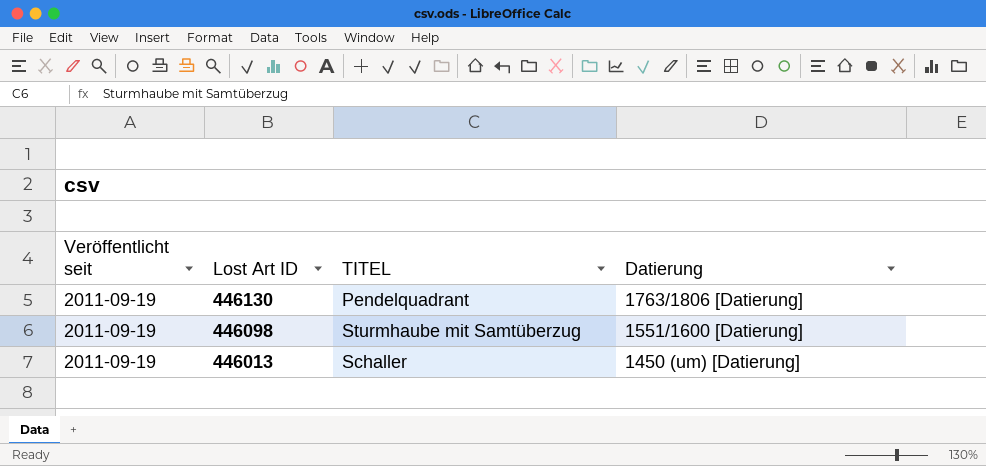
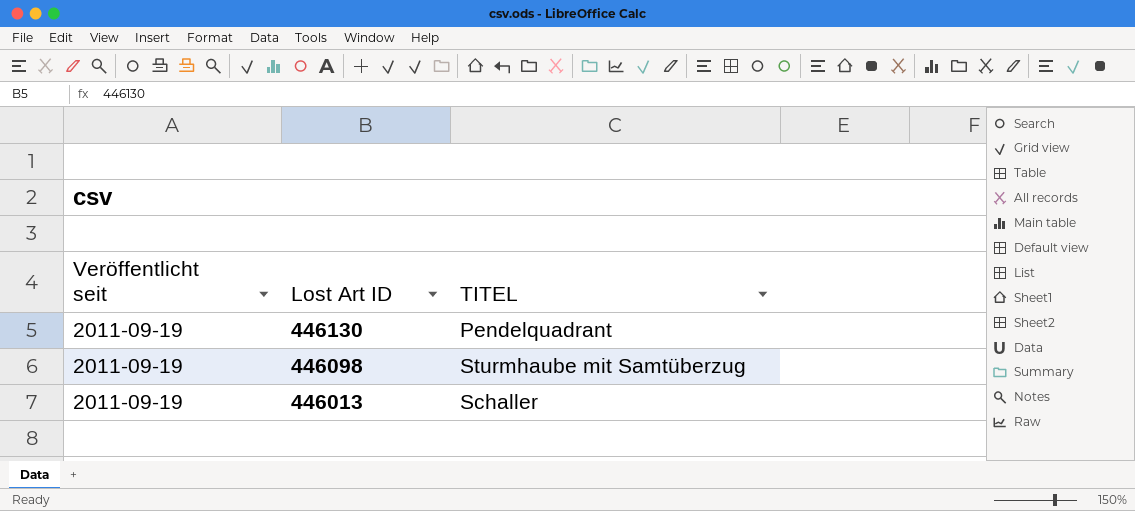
column Datierung | position: 4 -> none

